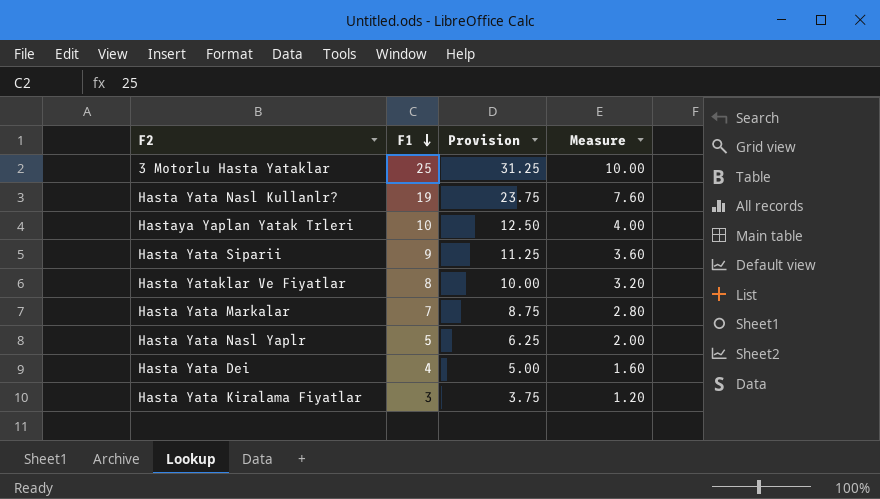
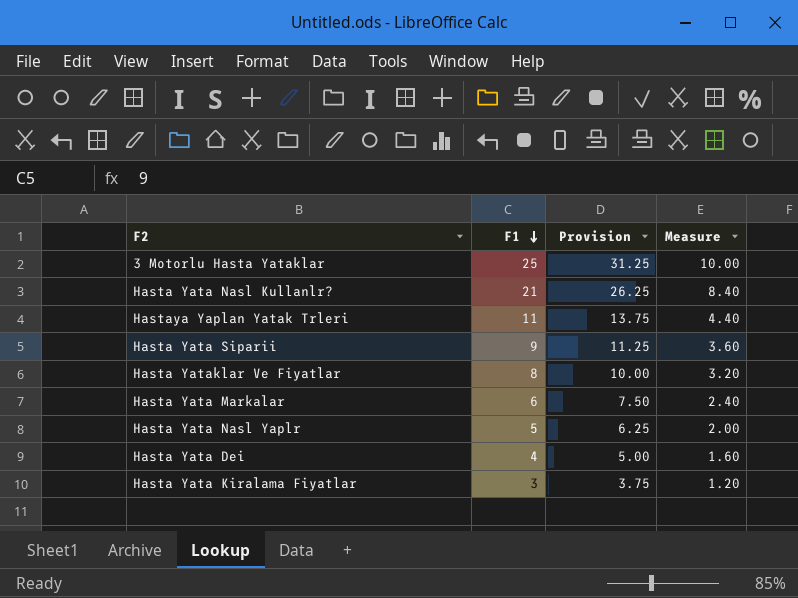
Hasta Yata Nasl Kullanlr? | F1: 19 -> 21
Hasta Yata Nasl Kullanlr? | Provision: 23.75 -> 26.25
Hasta Yata Nasl Kullanlr? | Measure: 7.60 -> 8.40
Hastaya Yaplan Yatak Trleri | F1: 10 -> 11
Hastaya Yaplan Yatak Trleri | Provision: 12.50 -> 13.75
Hastaya Yaplan Yatak Trleri | Measure: 4.00 -> 4.40
Hasta Yata Markalar | F1: 7 -> 6
Hasta Yata Markalar | Provision: 8.75 -> 7.50
Hasta Yata Markalar | Measure: 2.80 -> 2.40

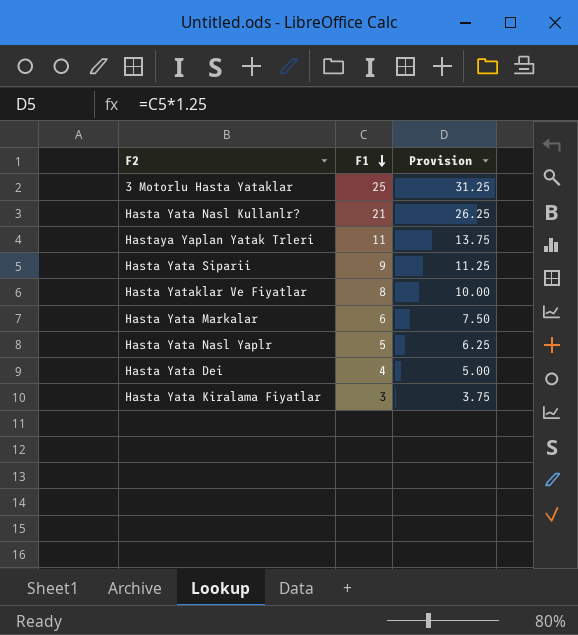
column Measure | formula: [F1] * 0.4 -> none

